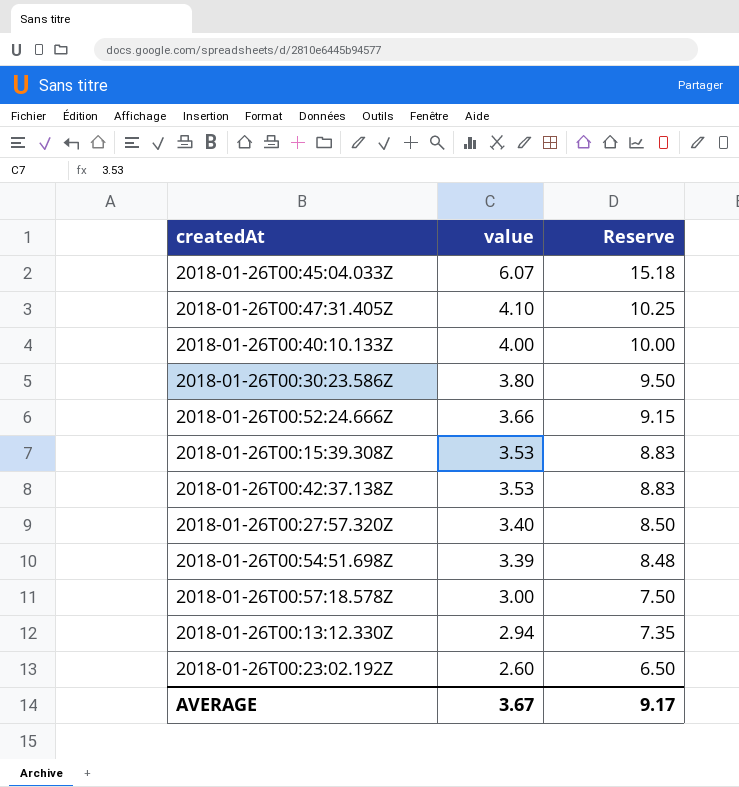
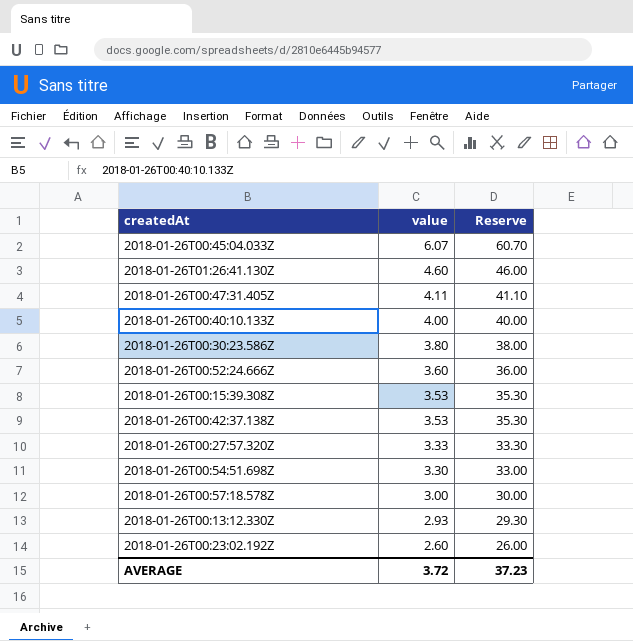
column Reserve | formula: [value] * 2.5 -> [value] * 10
row 2018-01-26T01:26:41.130Z: none -> 4.60 | 46.00
2018-01-26T00:47:31.405Z | value: 4.10 -> 4.11
2018-01-26T00:52:24.666Z | value: 3.66 -> 3.60
2018-01-26T00:27:57.320Z | value: 3.40 -> 3.33
2018-01-26T00:54:51.698Z | value: 3.39 -> 3.30
2018-01-26T00:13:12.330Z | value: 2.94 -> 2.93
AVERAGE | value: 3.67 -> 3.72
AVERAGE | Reserve: 9.17 -> 37.23

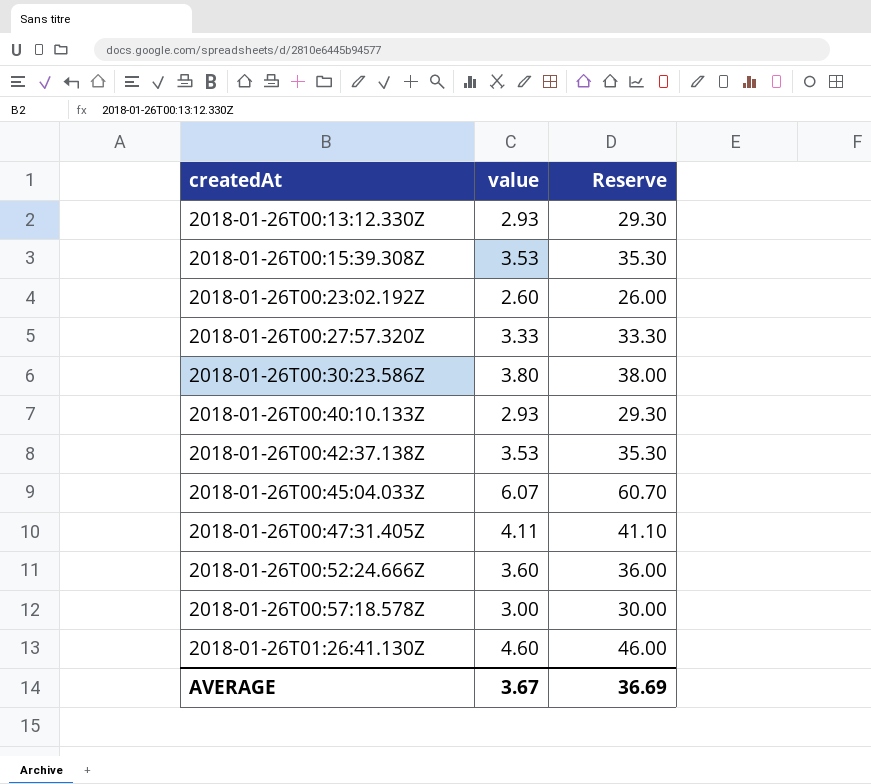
row order: value descending -> createdAt ascending
row 2018-01-26T00:54:51.698Z: 3.30 | 33.00 -> none
2018-01-26T00:40:10.133Z | value: 4.00 -> 2.93
2018-01-26T00:40:10.133Z | Reserve: 40.00 -> 29.30
AVERAGE | value: 3.72 -> 3.67
AVERAGE | Reserve: 37.23 -> 36.69

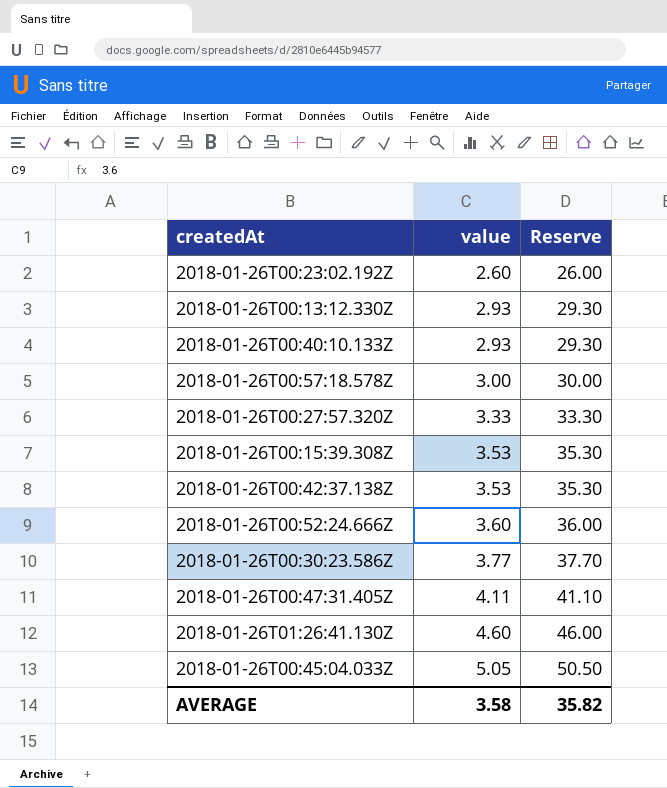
row order: createdAt ascending -> value ascending
2018-01-26T00:30:23.586Z | value: 3.80 -> 3.77
2018-01-26T00:30:23.586Z | Reserve: 38.00 -> 37.70
2018-01-26T00:45:04.033Z | value: 6.07 -> 5.05
2018-01-26T00:45:04.033Z | Reserve: 60.70 -> 50.50
AVERAGE | value: 3.67 -> 3.58
AVERAGE | Reserve: 36.69 -> 35.82

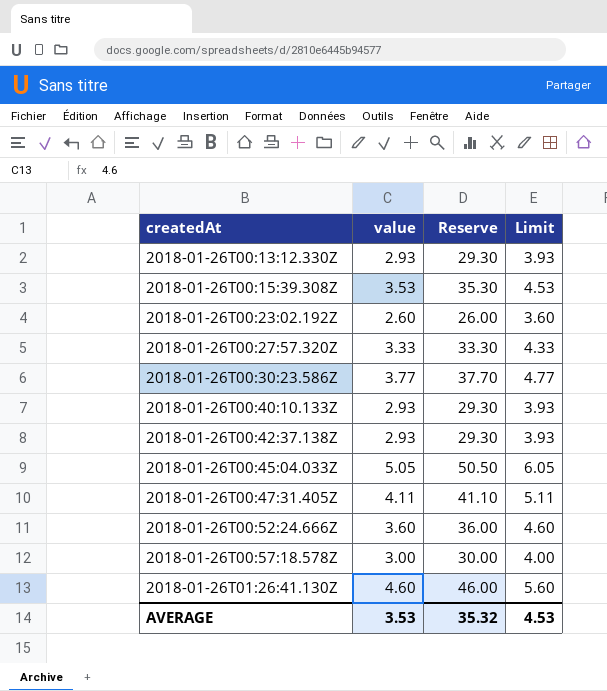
row order: value ascending -> createdAt ascending
column Limit | formula: none -> [value] + 1
2018-01-26T00:42:37.138Z | value: 3.53 -> 2.93
2018-01-26T00:42:37.138Z | Reserve: 35.30 -> 29.30
AVERAGE | value: 3.58 -> 3.53
AVERAGE | Reserve: 35.82 -> 35.32

